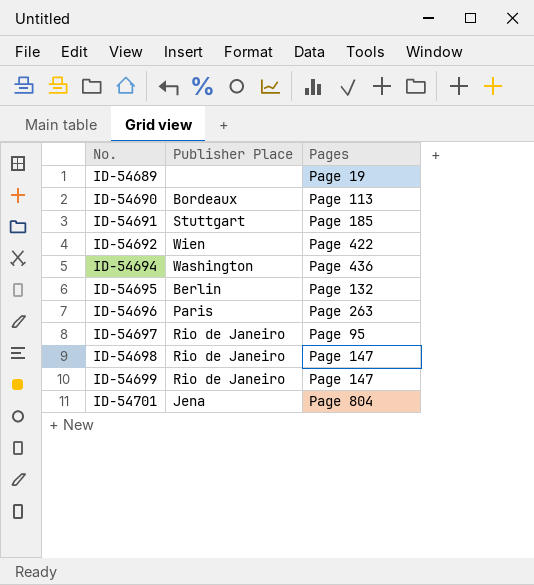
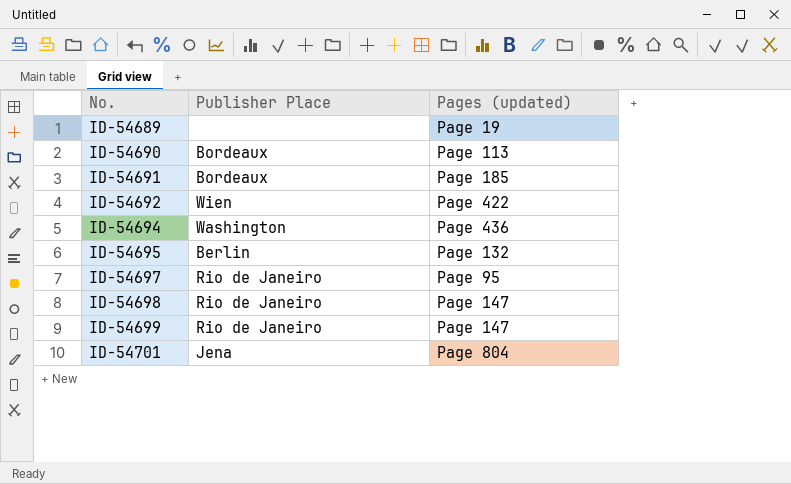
column name: Pages -> Pages (updated)
row ID-54696: Paris | Page 263 -> none
ID-54691 | Publisher Place: Stuttgart -> Bordeaux

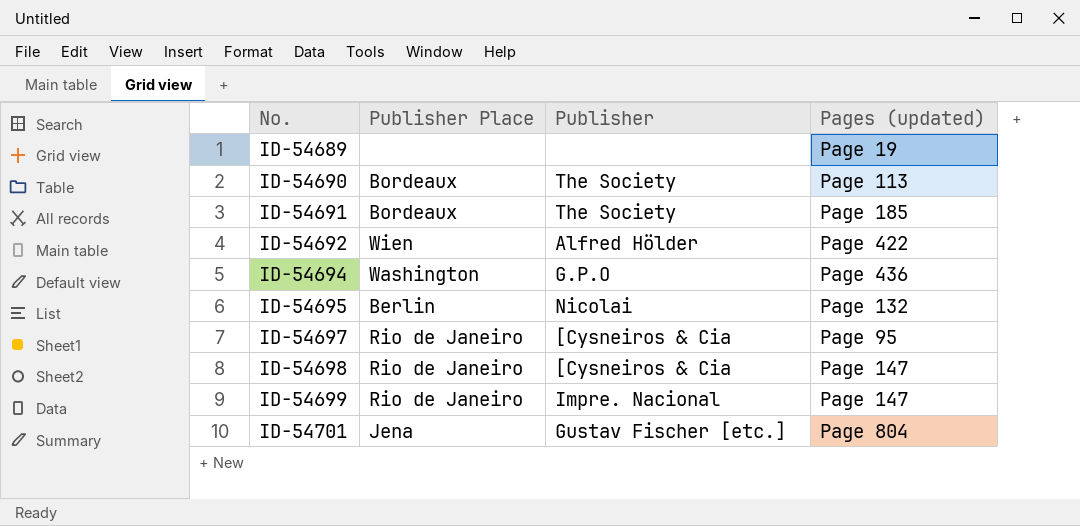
column Publisher | position: none -> 3

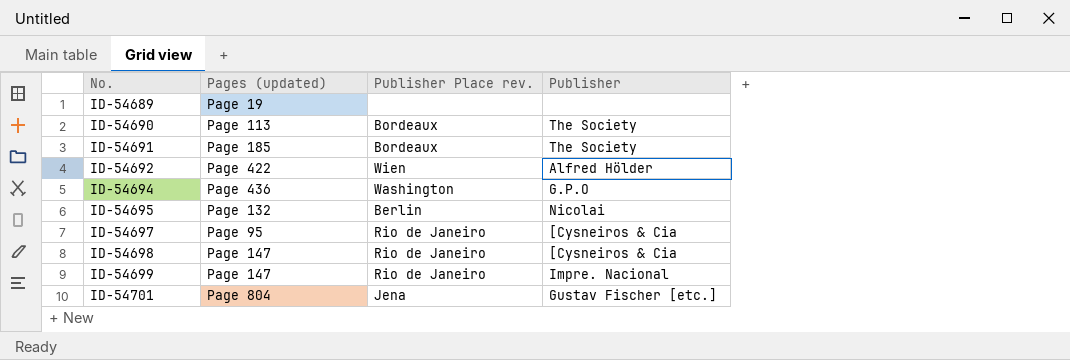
column Pages (updated) | position: 4 -> 2
column name: Publisher Place -> Publisher Place rev.

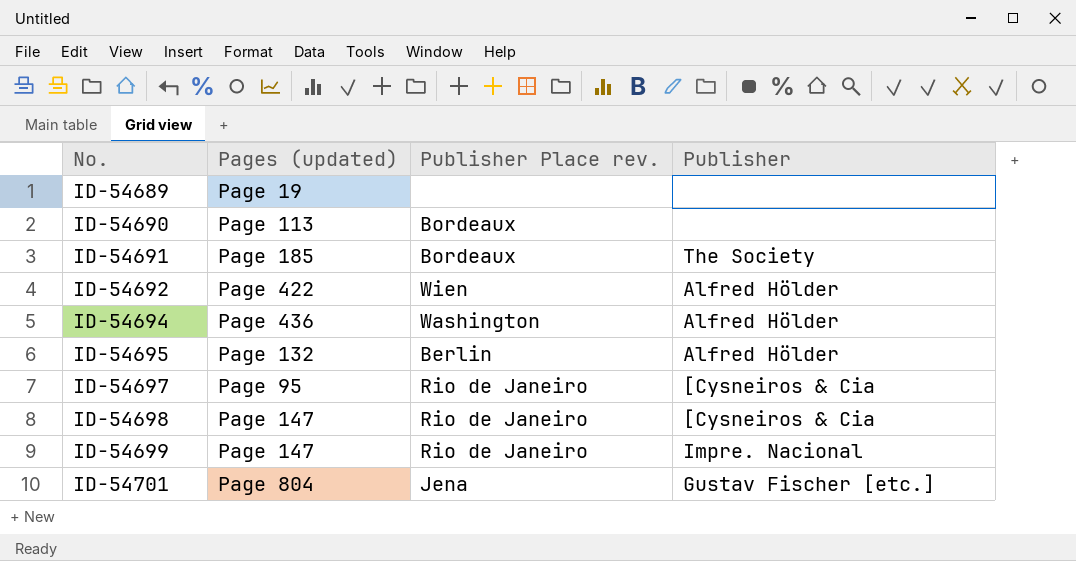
ID-54690 | Publisher: The Society -> none
ID-54694 | Publisher: G.P.O -> Alfred Hölder
ID-54695 | Publisher: Nicolai -> Alfred Hölder

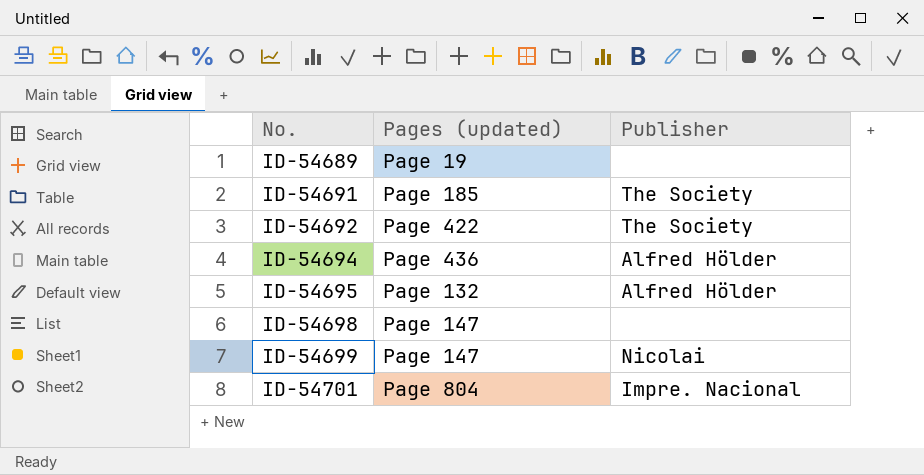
column Publisher Place rev. | position: 3 -> none
row ID-54690: Page 113 | Bordeaux | none -> none
row ID-54697: Page 95 | Rio de Janeiro | [Cysneiros & Cia -> none
ID-54692 | Publisher: Alfred Hölder -> The Society
ID-54698 | Publisher: [Cysneiros & Cia -> none
ID-54699 | Publisher: Impre. Nacional -> Nicolai
ID-54701 | Publisher: Gustav Fischer [etc.] -> Impre. Nacional

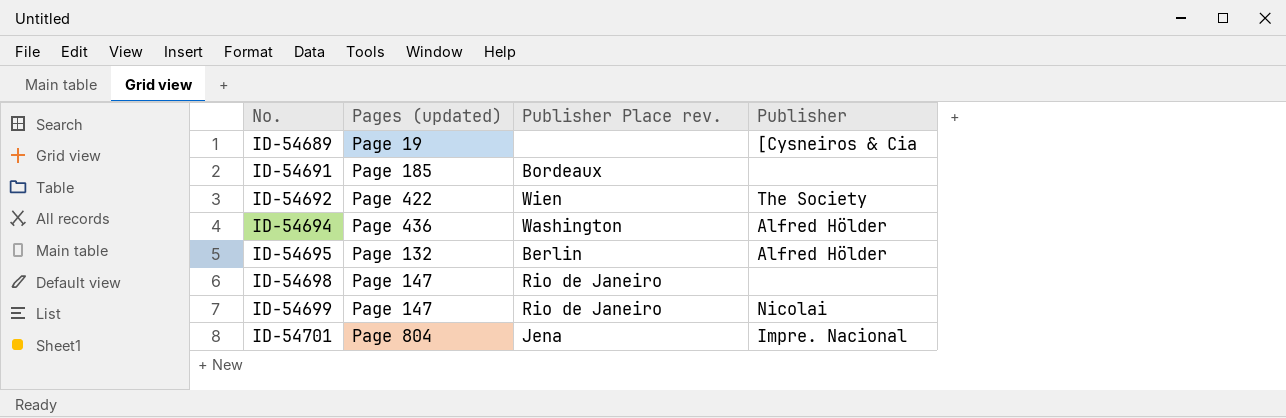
column Publisher Place rev. | position: none -> 3
ID-54689 | Publisher: none -> [Cysneiros & Cia
ID-54691 | Publisher: The Society -> none

